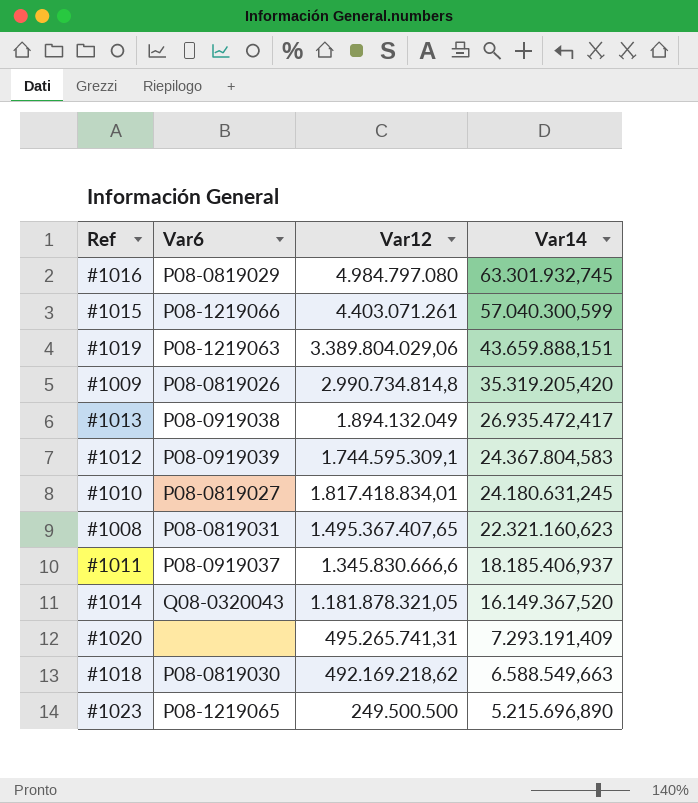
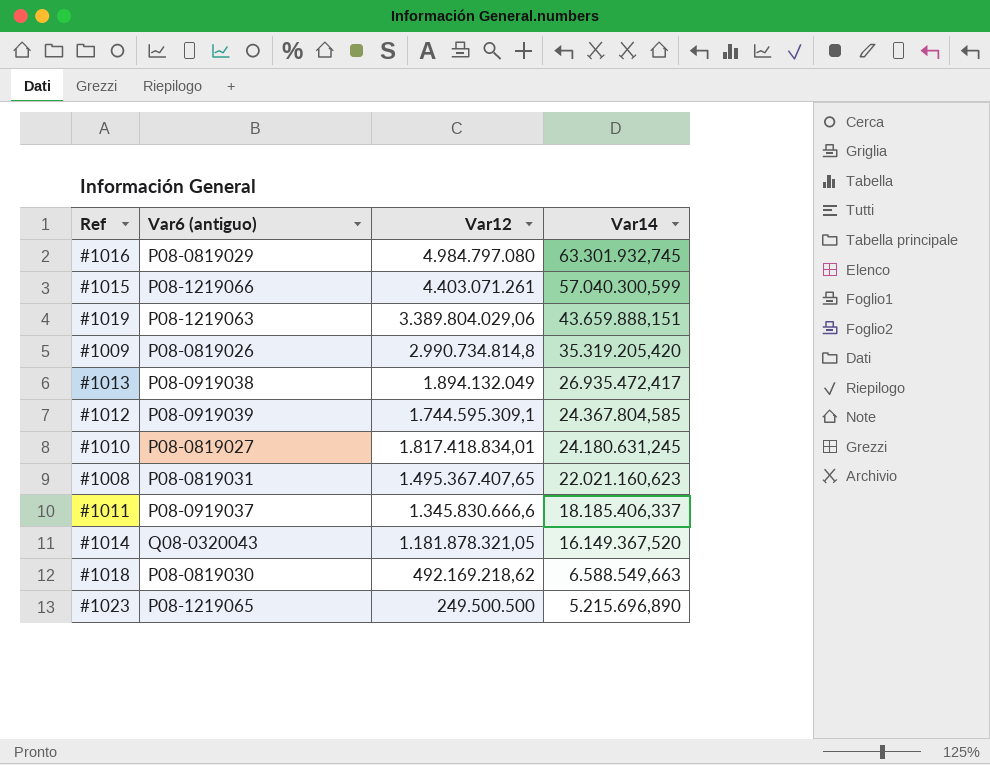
column name: Var6 -> Var6 (antiguo)
row #1020: none | 495.265.741,31 | 7.293.191,409 -> none
#1012 | Var14: 24.367.804,583 -> 24.367.804,585
#1008 | Var14: 22.321.160,623 -> 22.021.160,623
#1011 | Var14: 18.185.406,937 -> 18.185.406,337

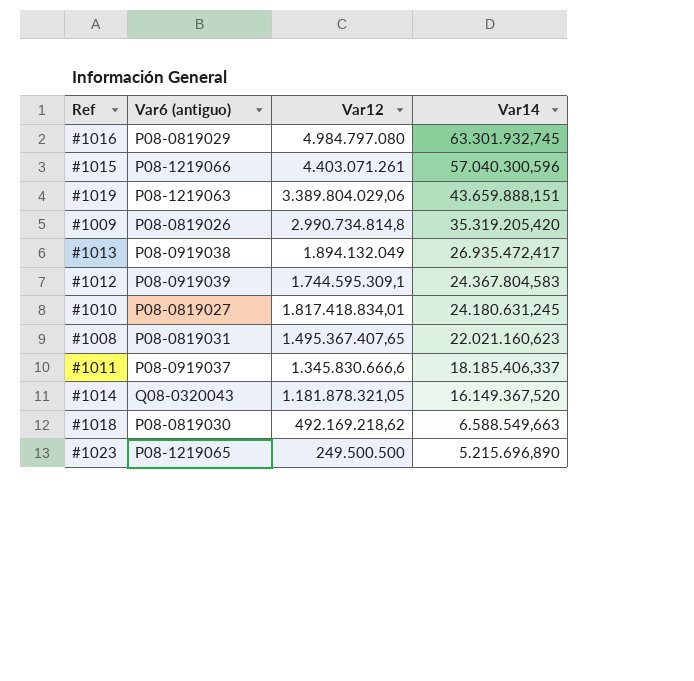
#1015 | Var14: 57.040.300,599 -> 57.040.300,596
#1012 | Var14: 24.367.804,585 -> 24.367.804,583

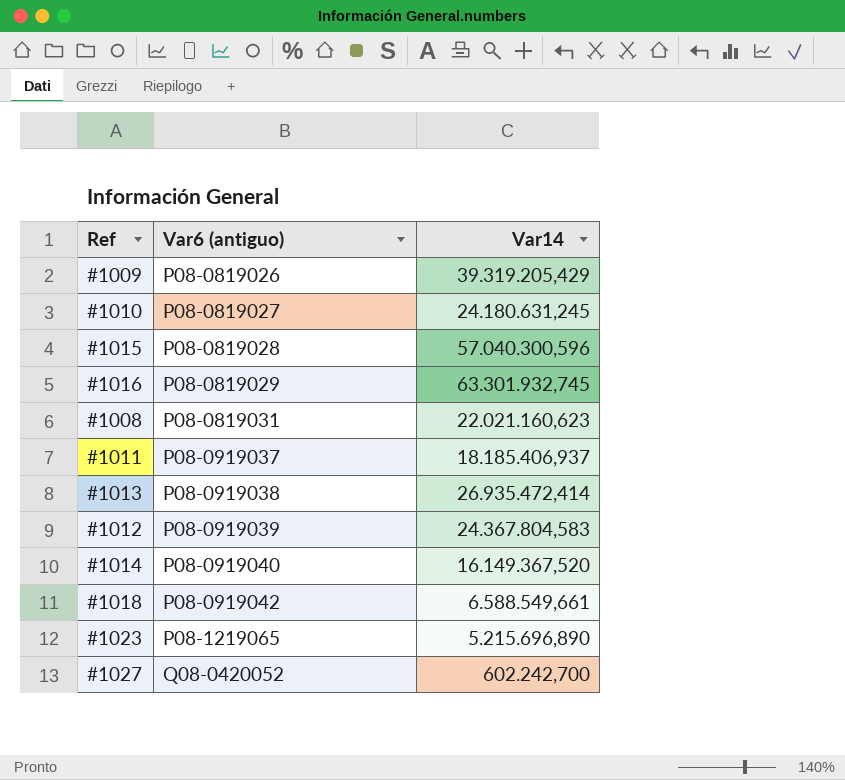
row order: Var14 descending -> Var6 (antiguo) ascending
column Var12 | position: 3 -> none
row #1019: P08-1219063 | 3.389.804.029,06 | 43.659.888,151 -> none
#1009 | Var14: 35.319.205,420 -> 39.319.205,429
#1015 | Var6 (antiguo): P08-1219066 -> P08-0819028
#1011 | Var14: 18.185.406,337 -> 18.185.406,937
#1013 | Var14: 26.935.472,417 -> 26.935.472,414
#1014 | Var6 (antiguo): Q08-0320043 -> P08-0919040
#1018 | Var6 (antiguo): P08-0819030 -> P08-0919042
#1018 | Var14: 6.588.549,663 -> 6.588.549,661
row #1027: none -> Q08-0420052 | 602.242,700

